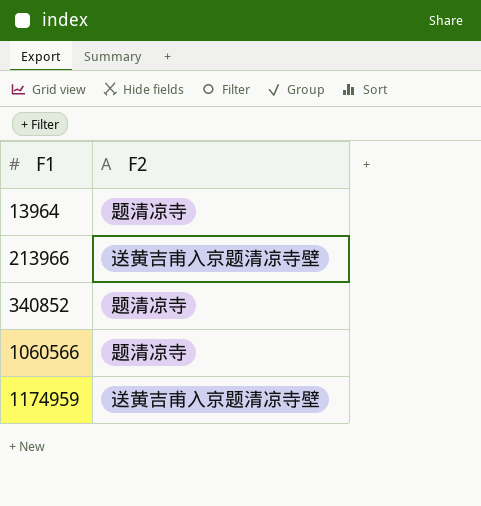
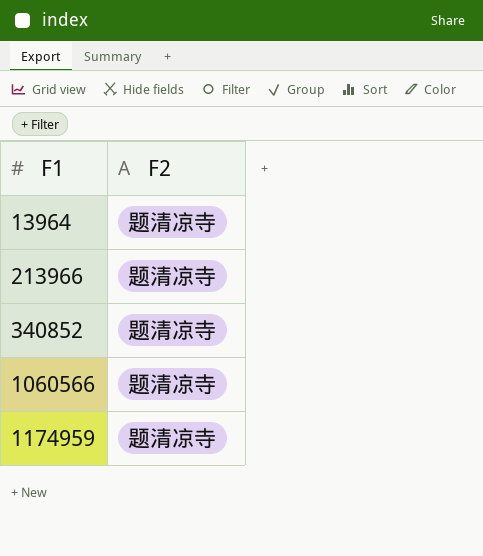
213966 | F2: 送黄吉甫入京题清凉寺壁 -> 题清凉寺
1174959 | F2: 送黄吉甫入京题清凉寺壁 -> 题清凉寺

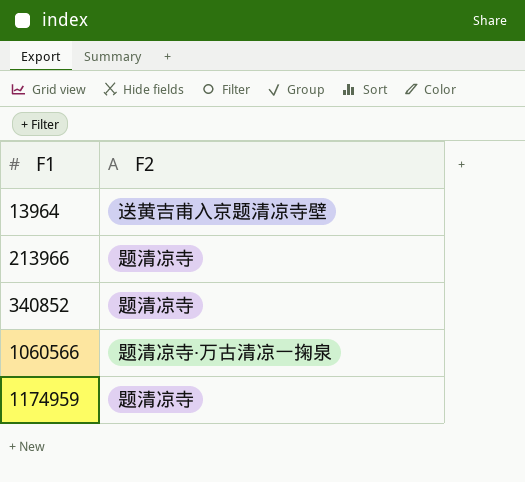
13964 | F2: 题清凉寺 -> 送黄吉甫入京题清凉寺壁
1060566 | F2: 题清凉寺 -> 题清凉寺·万古清凉一掬泉

